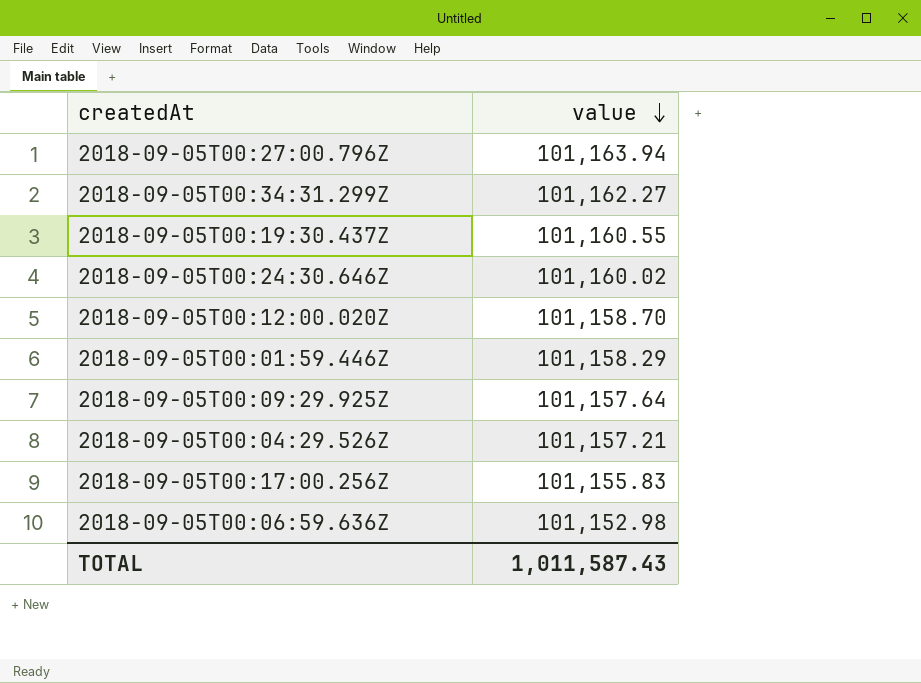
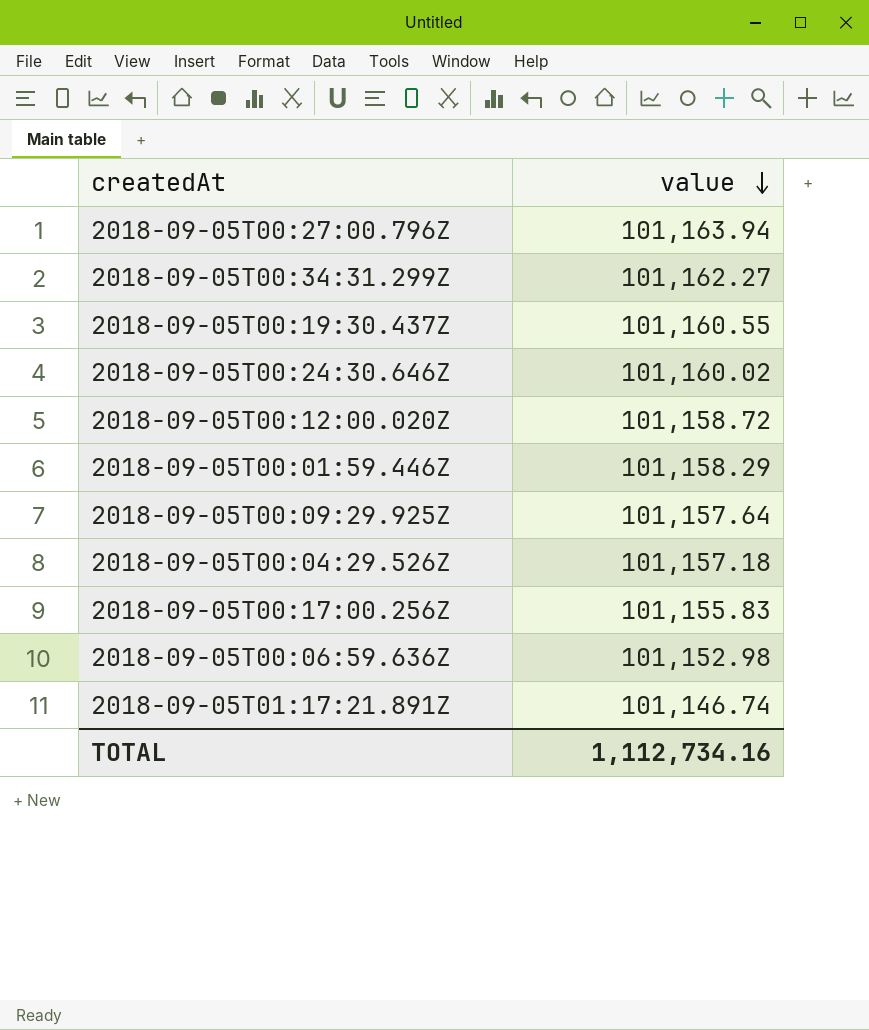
2018-09-05T00:12:00.020Z | value: 101,158.70 -> 101,158.72
2018-09-05T00:04:29.526Z | value: 101,157.21 -> 101,157.18
row 2018-09-05T01:17:21.891Z: none -> 101,146.74
TOTAL | value: 1,011,587.43 -> 1,112,734.16

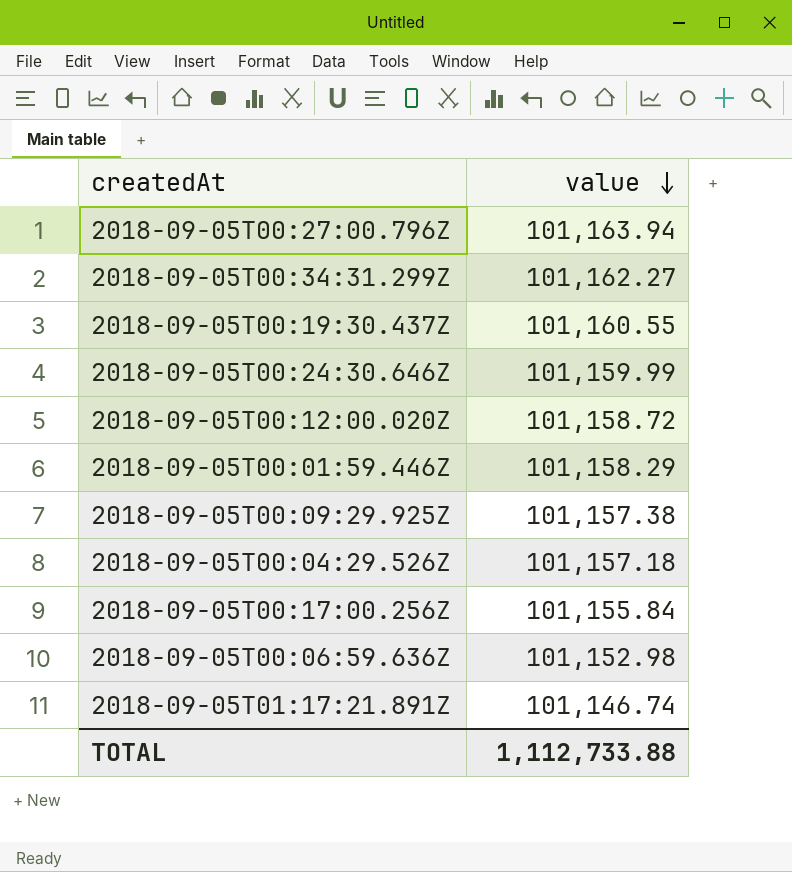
2018-09-05T00:24:30.646Z | value: 101,160.02 -> 101,159.99
2018-09-05T00:09:29.925Z | value: 101,157.64 -> 101,157.38
2018-09-05T00:17:00.256Z | value: 101,155.83 -> 101,155.84
TOTAL | value: 1,112,734.16 -> 1,112,733.88

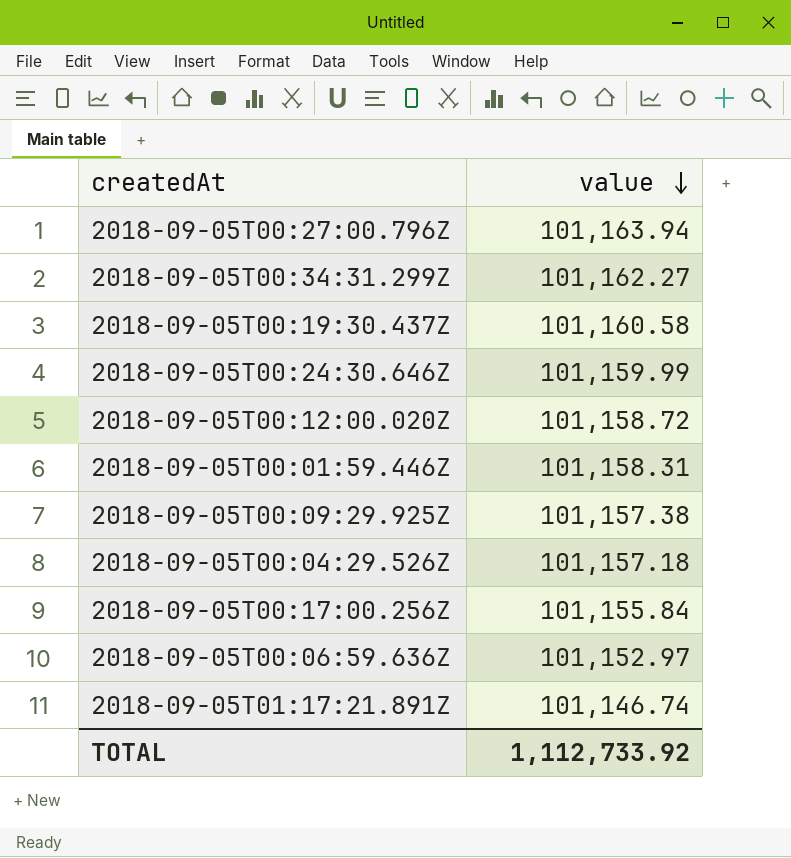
2018-09-05T00:19:30.437Z | value: 101,160.55 -> 101,160.58
2018-09-05T00:01:59.446Z | value: 101,158.29 -> 101,158.31
2018-09-05T00:06:59.636Z | value: 101,152.98 -> 101,152.97
TOTAL | value: 1,112,733.88 -> 1,112,733.92

